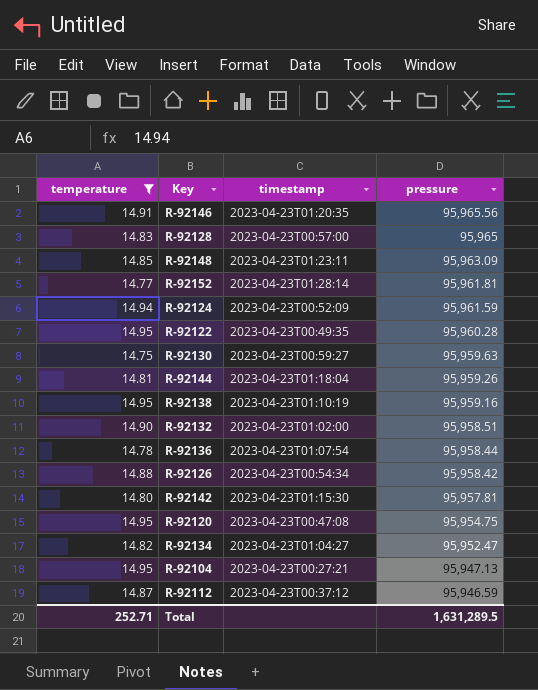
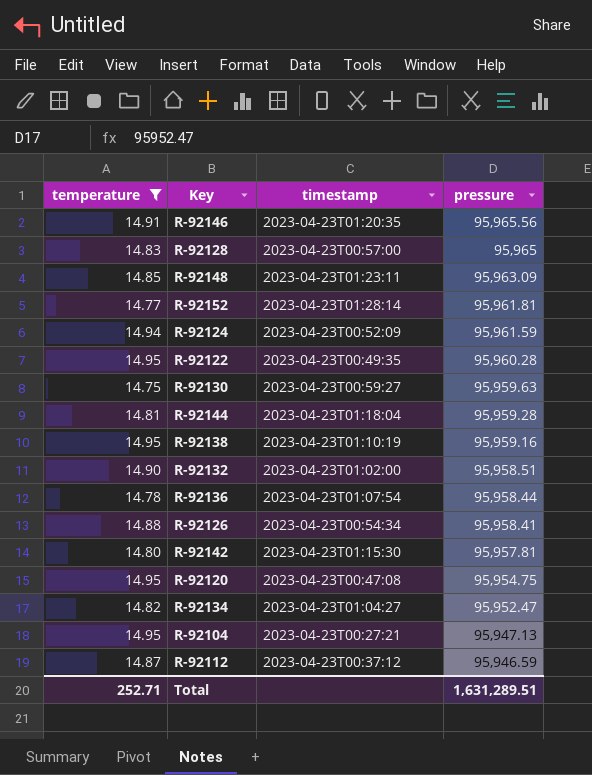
R-92144 | pressure: 95,959.26 -> 95,959.28
R-92126 | pressure: 95,958.42 -> 95,958.41
Total | pressure: 1,631,289.5 -> 1,631,289.51

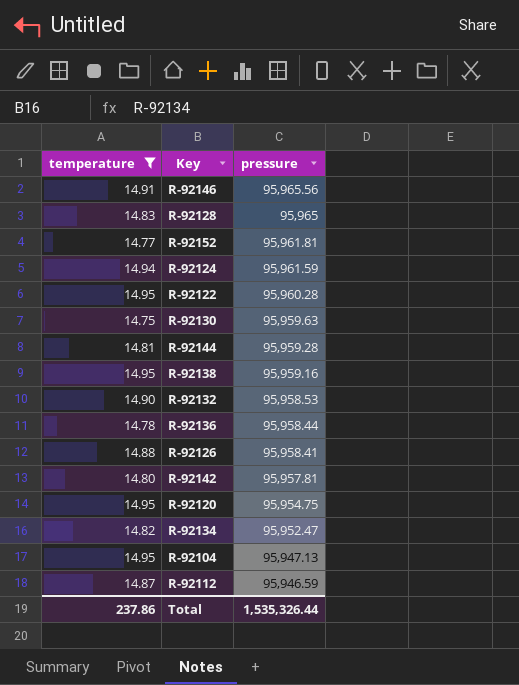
column timestamp | position: 3 -> none
row R-92148: 14.85 | 2023-04-23T01:23:11 | 95,963.09 -> none
R-92132 | pressure: 95,958.51 -> 95,958.53
Total | temperature: 252.71 -> 237.86
Total | pressure: 1,631,289.51 -> 1,535,326.44

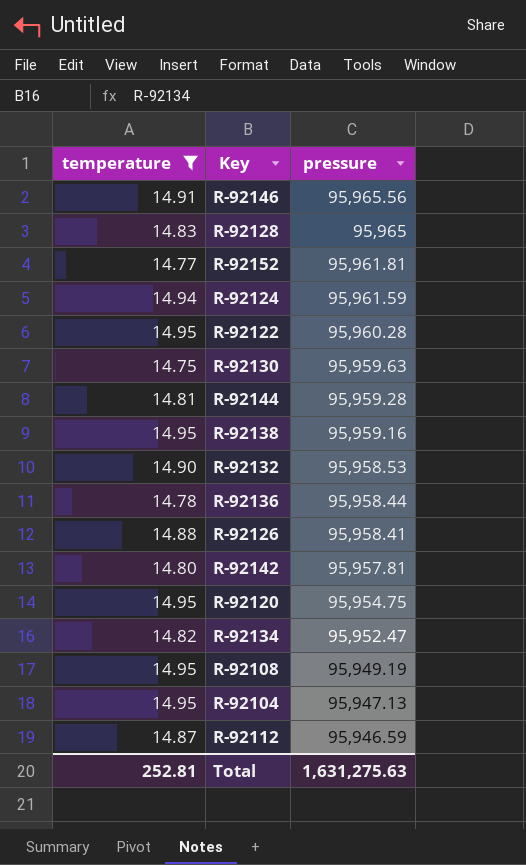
row R-92108: none -> 14.95 | 95,949.19
Total | temperature: 237.86 -> 252.81
Total | pressure: 1,535,326.44 -> 1,631,275.63

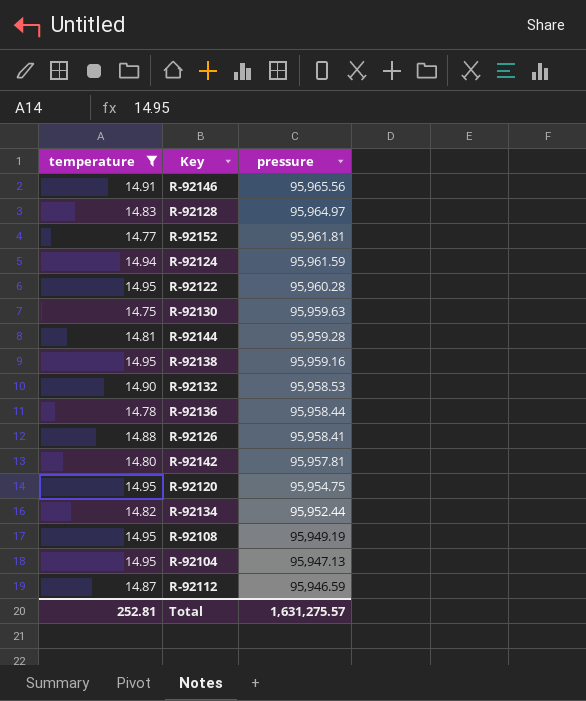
R-92128 | pressure: 95,965 -> 95,964.97
R-92134 | pressure: 95,952.47 -> 95,952.44
Total | pressure: 1,631,275.63 -> 1,631,275.57

